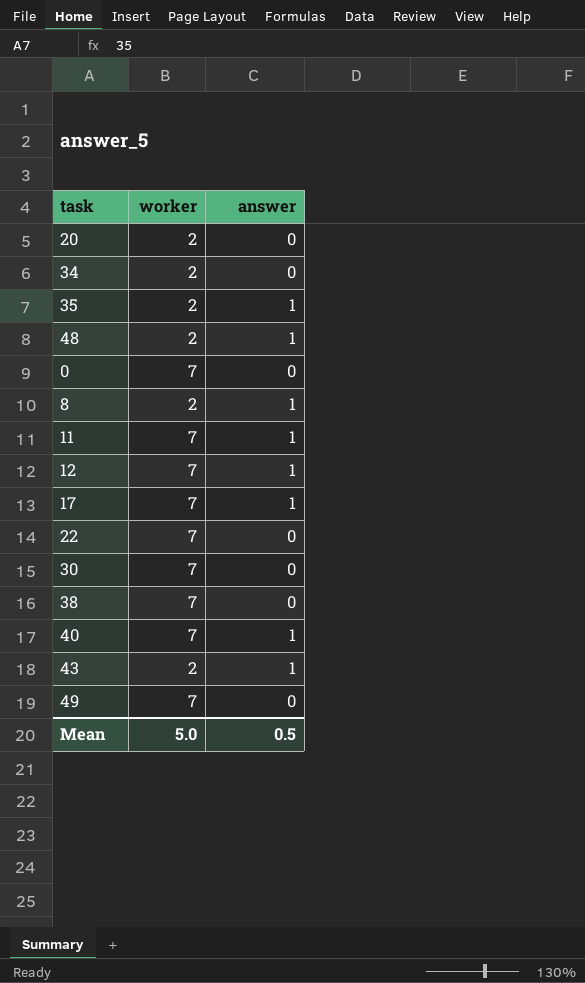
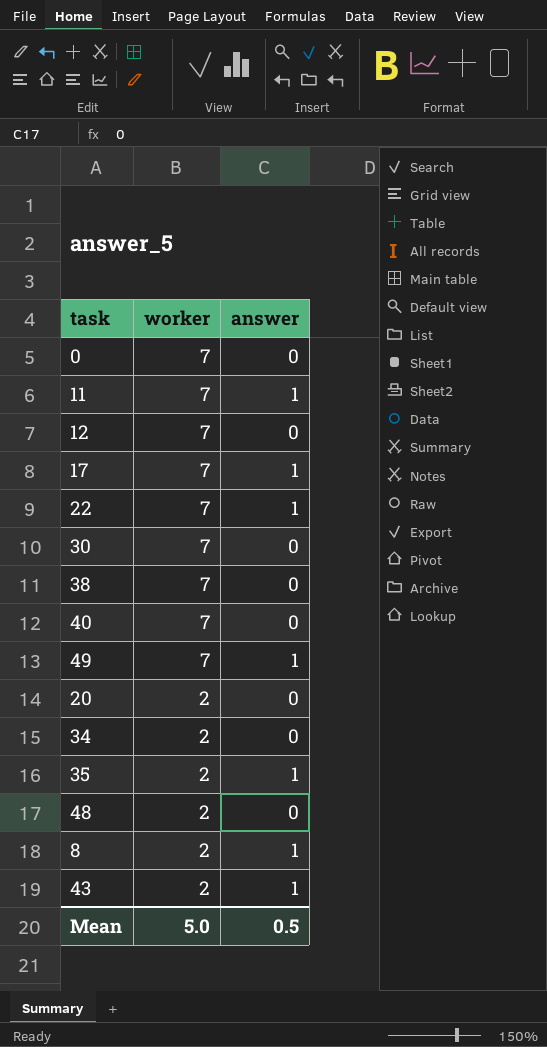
row order: none -> worker descending
12 | answer: 1 -> 0
22 | answer: 0 -> 1
40 | answer: 1 -> 0
49 | answer: 0 -> 1
48 | answer: 1 -> 0

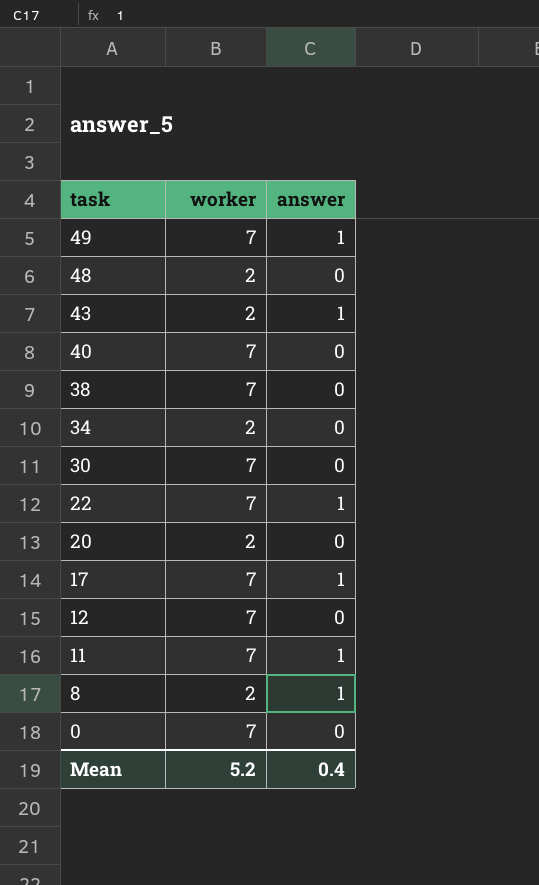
row order: worker descending -> task descending
row 35: 2 | 1 -> none
Mean | worker: 5.0 -> 5.2
Mean | answer: 0.5 -> 0.4

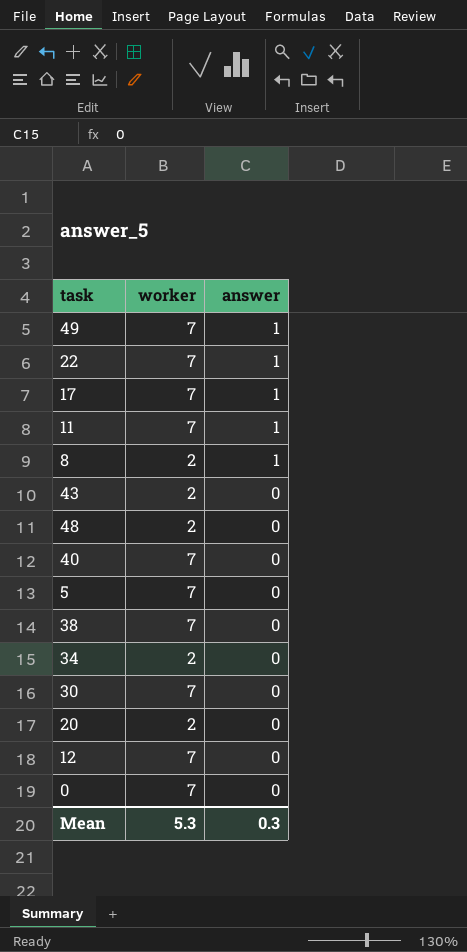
row order: task descending -> answer descending
43 | answer: 1 -> 0
row 5: none -> 7 | 0
Mean | worker: 5.2 -> 5.3
Mean | answer: 0.4 -> 0.3

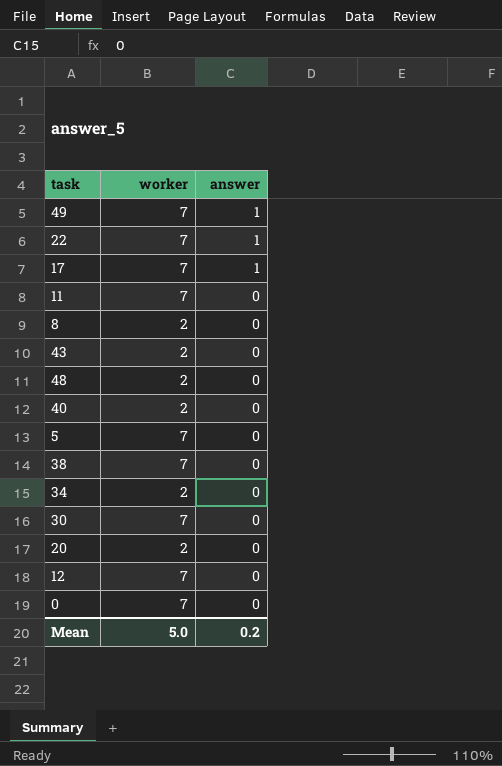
11 | answer: 1 -> 0
8 | answer: 1 -> 0
40 | worker: 7 -> 2
Mean | worker: 5.3 -> 5.0
Mean | answer: 0.3 -> 0.2

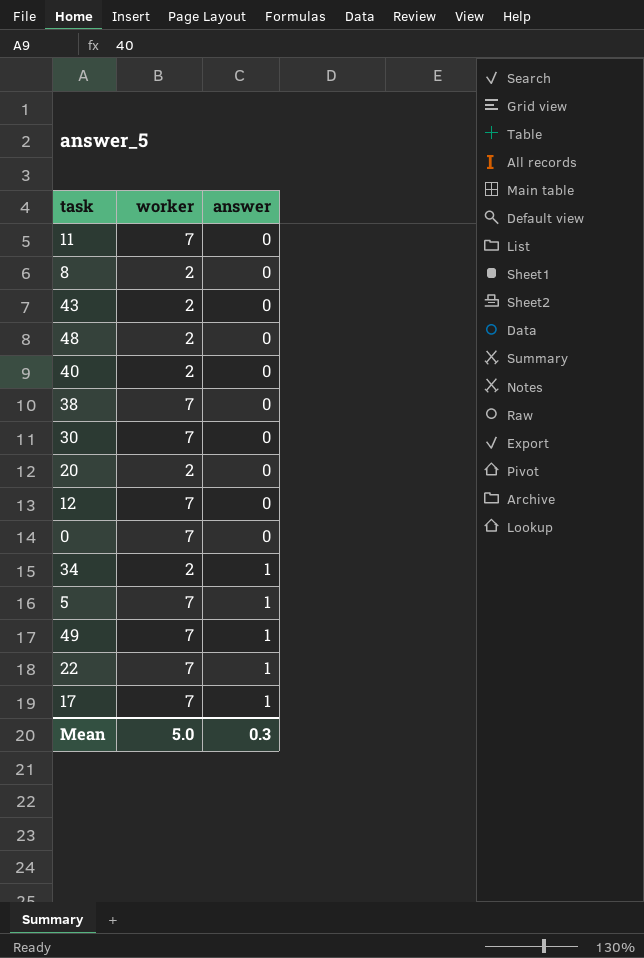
row order: answer descending -> answer ascending
34 | answer: 0 -> 1
5 | answer: 0 -> 1
Mean | answer: 0.2 -> 0.3

